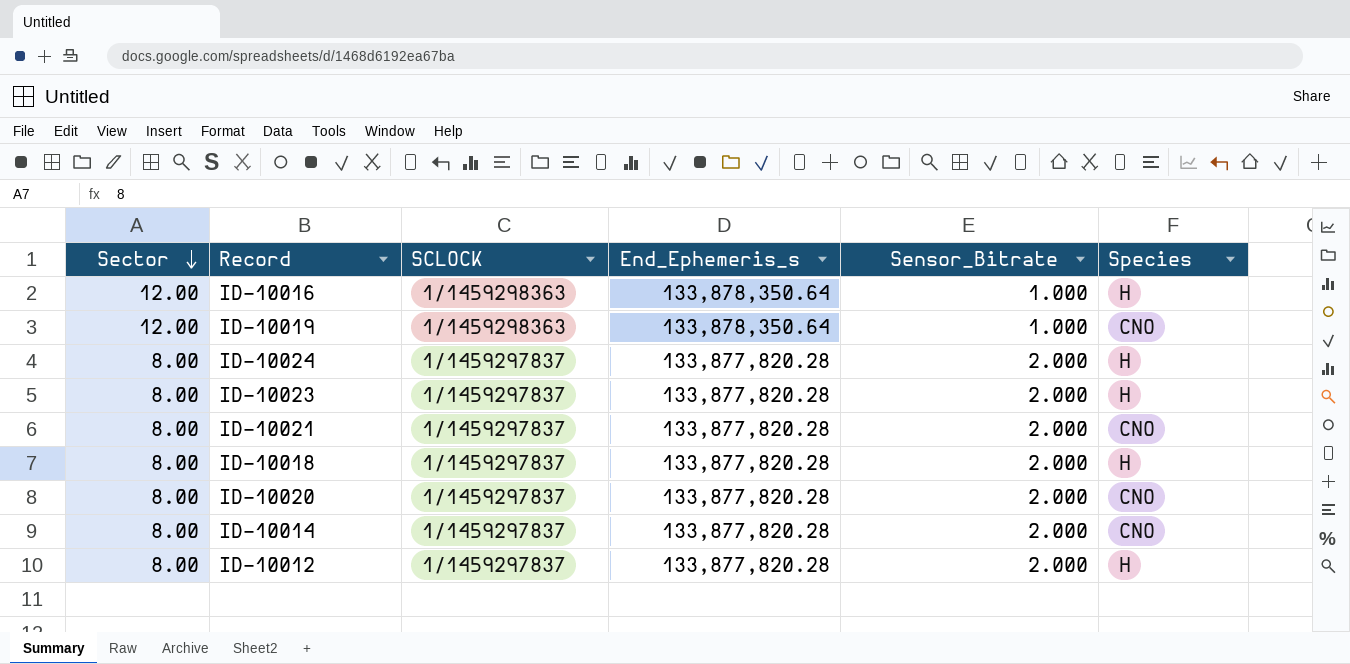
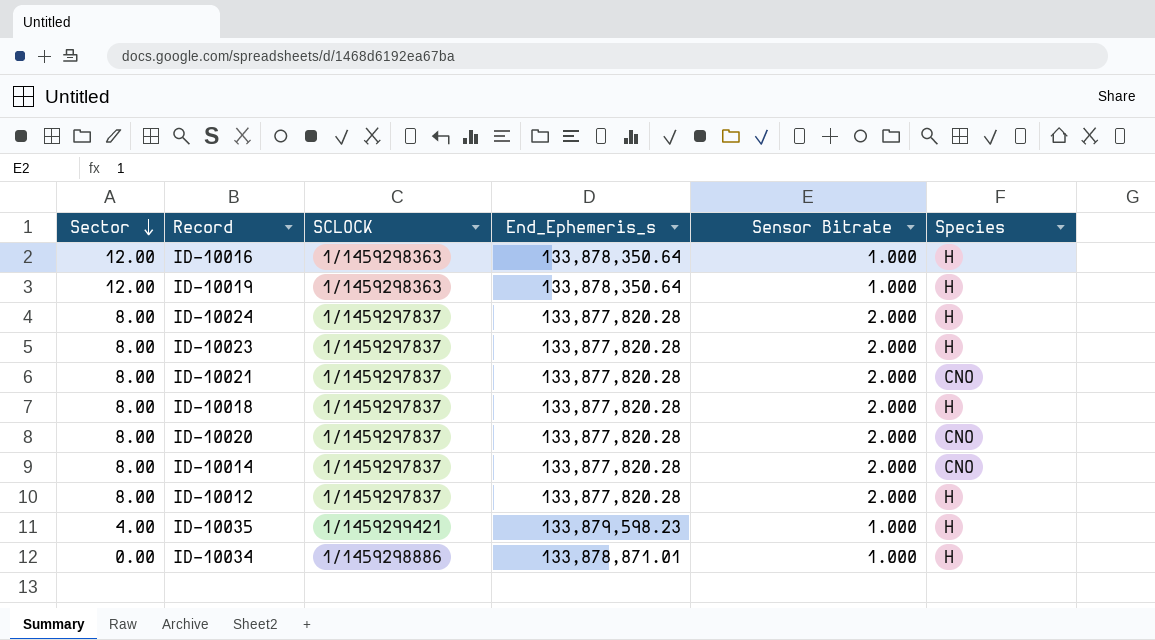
column name: Sensor_Bitrate -> Sensor Bitrate
ID-10019 | Species: CNO -> H
row ID-10035: none -> 4.00 | 1/1459299421 | 133,879,598.23 | 1.000 | H
row ID-10034: none -> 0.00 | 1/1459298886 | 133,878,871.01 | 1.000 | H

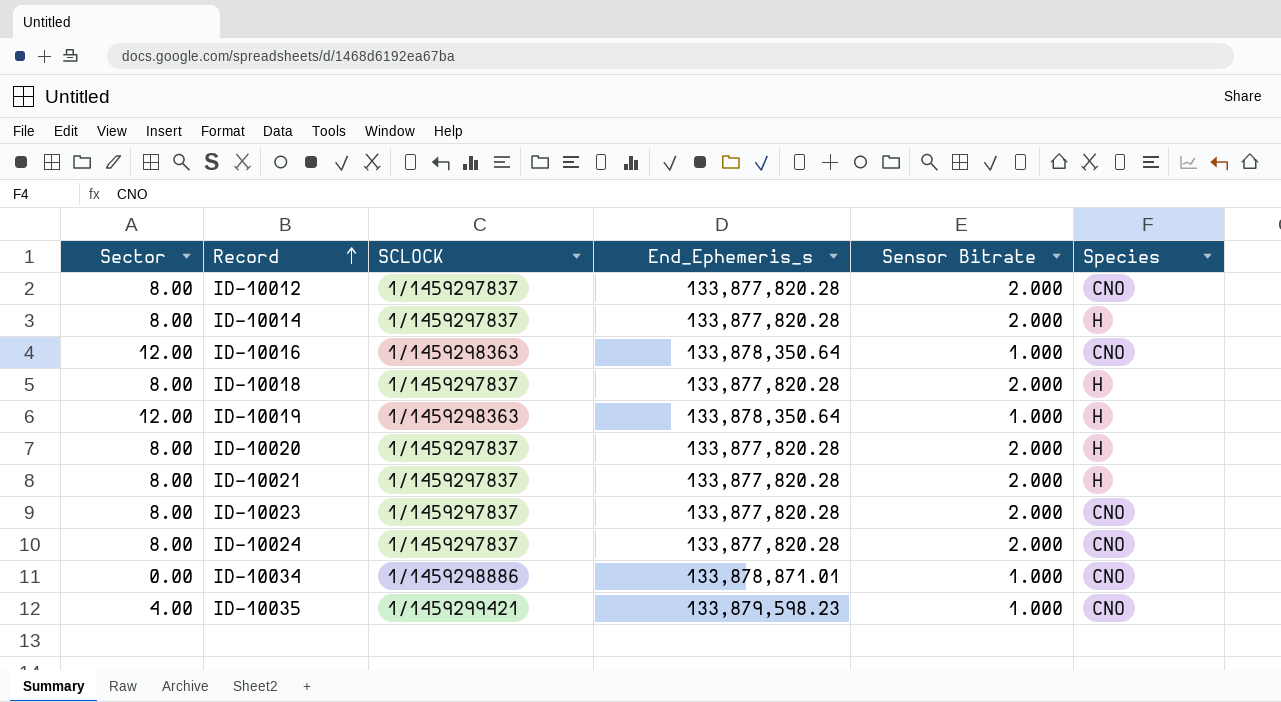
row order: Sector descending -> Record ascending
ID-10012 | Species: H -> CNO
ID-10014 | Species: CNO -> H
ID-10016 | Species: H -> CNO
ID-10020 | Species: CNO -> H
ID-10021 | Species: CNO -> H
ID-10023 | Species: H -> CNO
ID-10024 | Species: H -> CNO
ID-10034 | Species: H -> CNO
ID-10035 | Species: H -> CNO

